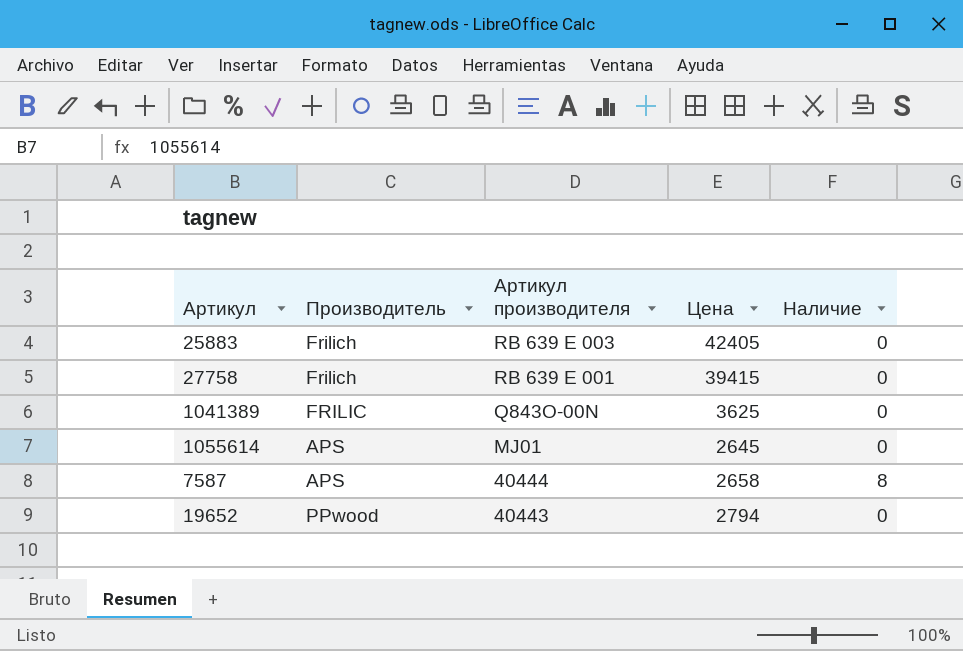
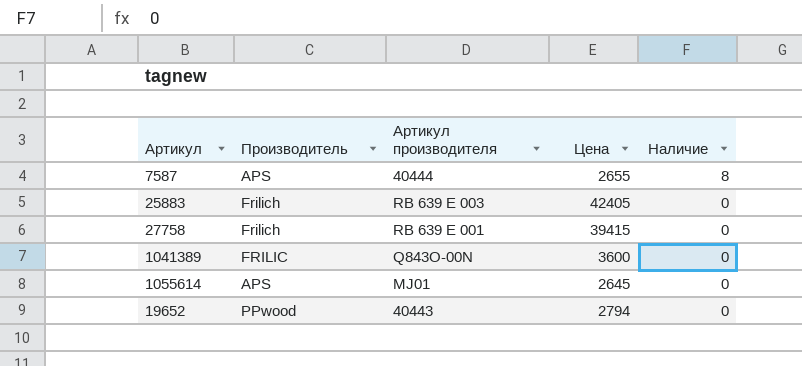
row order: Артикул производителя descending -> Наличие descending
7587 | Цена: 2658 -> 2655
1041389 | Цена: 3625 -> 3600

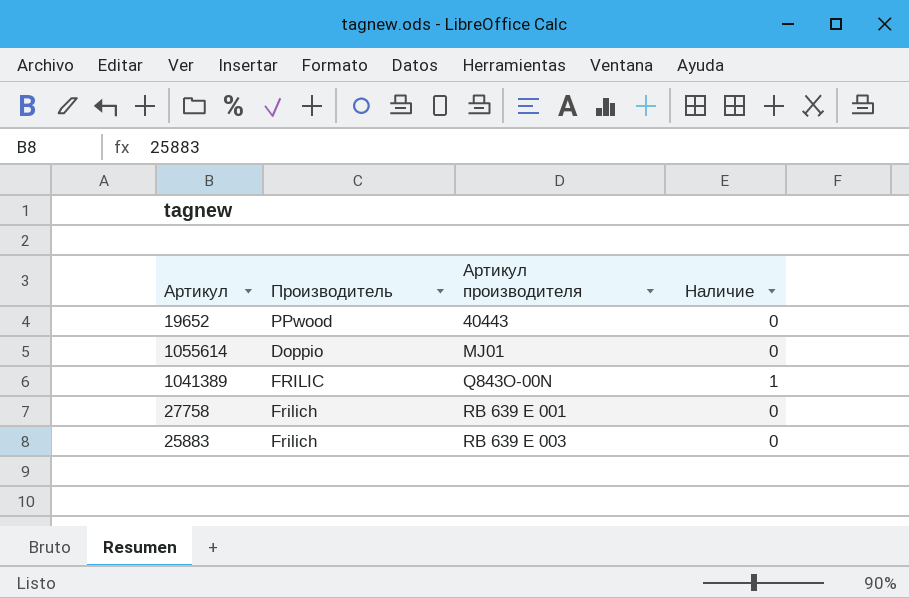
row order: Наличие descending -> Артикул производителя ascending
column Цена | position: 4 -> none
row 7587: APS | 40444 | 2655 | 8 -> none
1055614 | Производитель: APS -> Doppio
1041389 | Наличие: 0 -> 1

